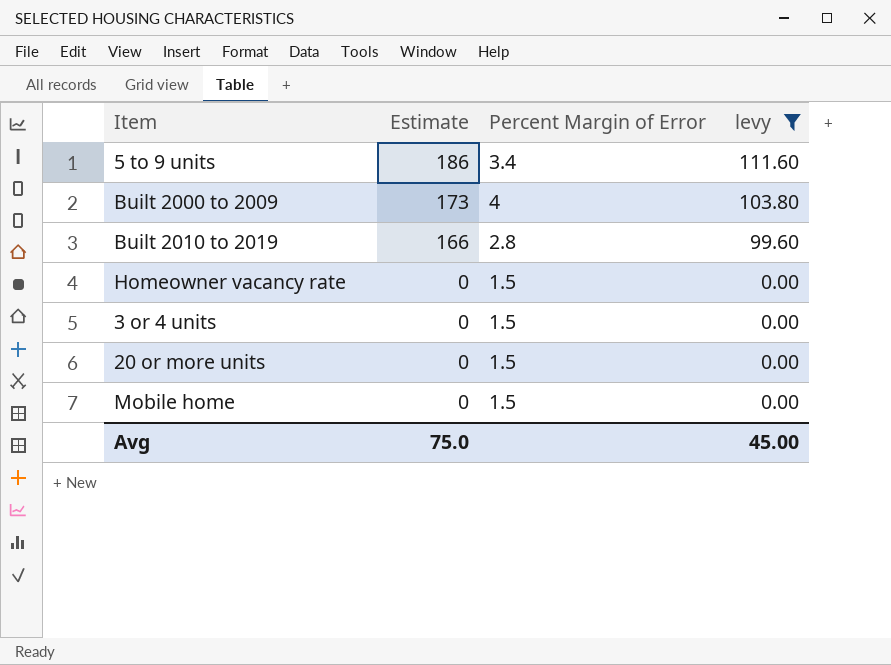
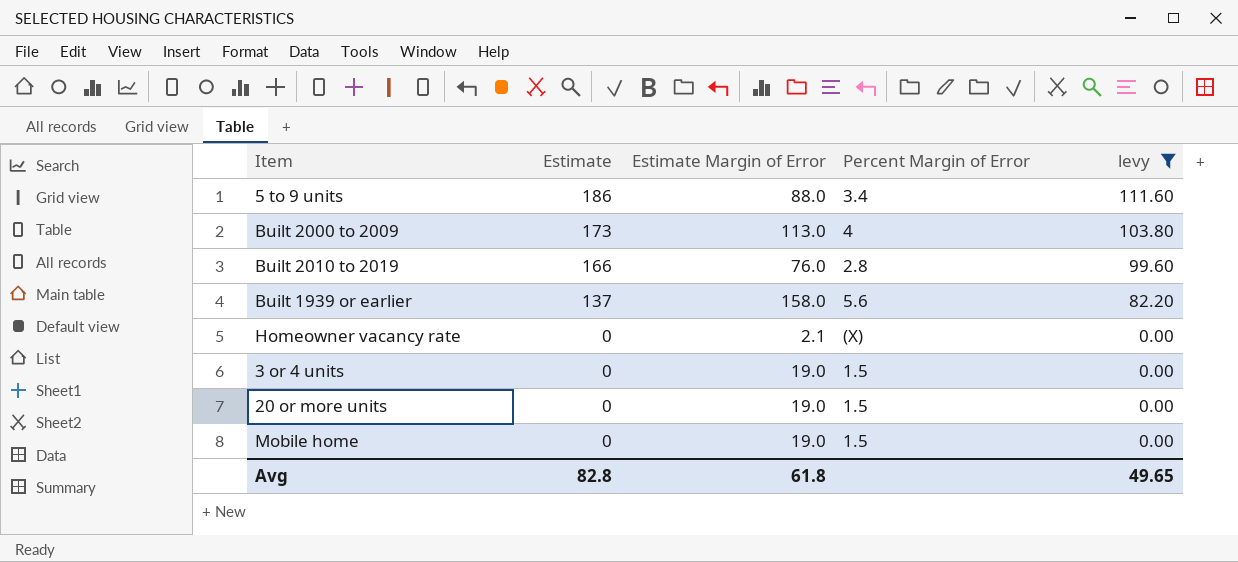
column Estimate Margin of Error | position: none -> 3
row Built 1939 or earlier: none -> 137 | 158.0 | 5.6 | 82.20
Homeowner vacancy rate | Percent Margin of Error: 1.5 -> (X)
Avg | Estimate: 75.0 -> 82.8
Avg | levy: 45.00 -> 49.65

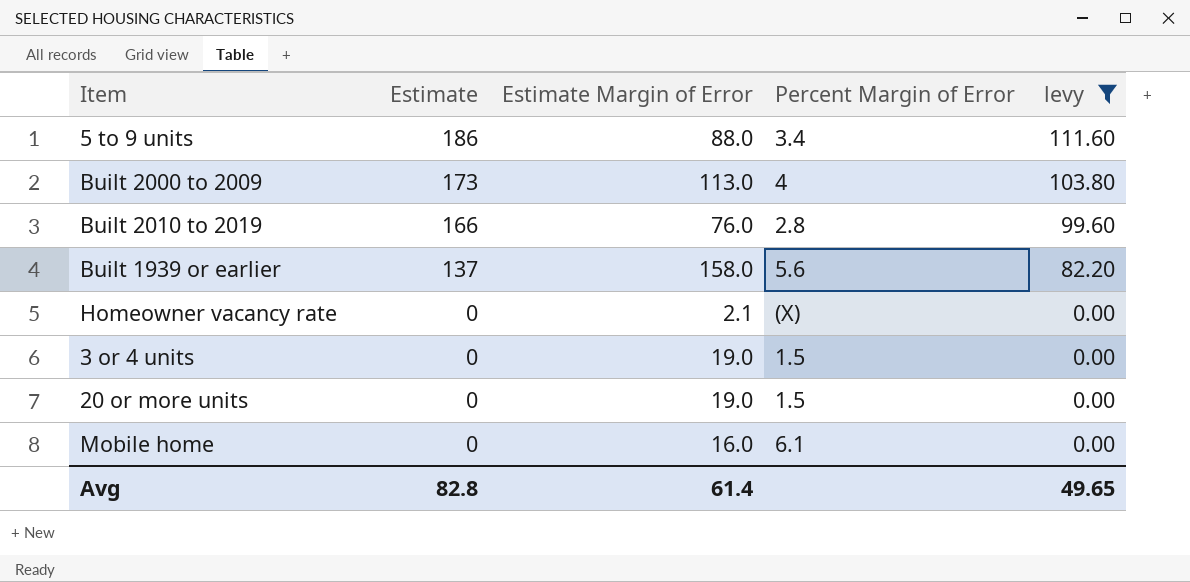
Mobile home | Estimate Margin of Error: 19.0 -> 16.0
Mobile home | Percent Margin of Error: 1.5 -> 6.1
Avg | Estimate Margin of Error: 61.8 -> 61.4

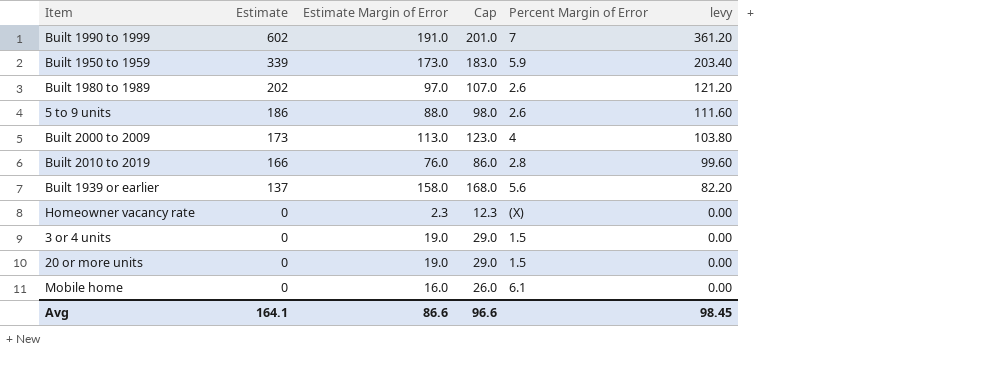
filter: levy <= 111.60 -> none
column Cap | formula: none -> [Estimate Margin of Error] + 10
5 to 9 units | Percent Margin of Error: 3.4 -> 2.6
Homeowner vacancy rate | Estimate Margin of Error: 2.1 -> 2.3
Avg | Estimate: 82.8 -> 164.1
Avg | Estimate Margin of Error: 61.4 -> 86.6
Avg | levy: 49.65 -> 98.45

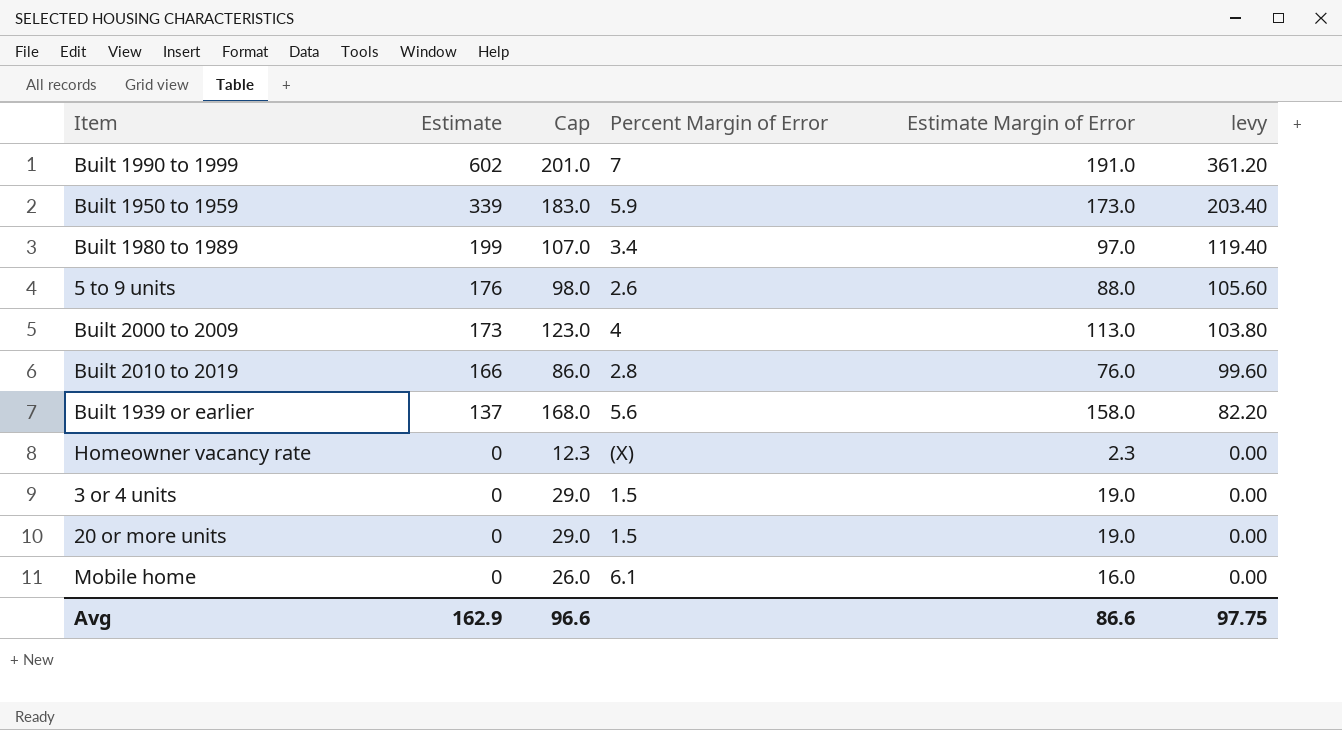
column Estimate Margin of Error | position: 3 -> 5
Built 1980 to 1989 | Estimate: 202 -> 199
Built 1980 to 1989 | Percent Margin of Error: 2.6 -> 3.4
Built 1980 to 1989 | levy: 121.20 -> 119.40
5 to 9 units | Estimate: 186 -> 176
5 to 9 units | levy: 111.60 -> 105.60
Avg | Estimate: 164.1 -> 162.9
Avg | levy: 98.45 -> 97.75

